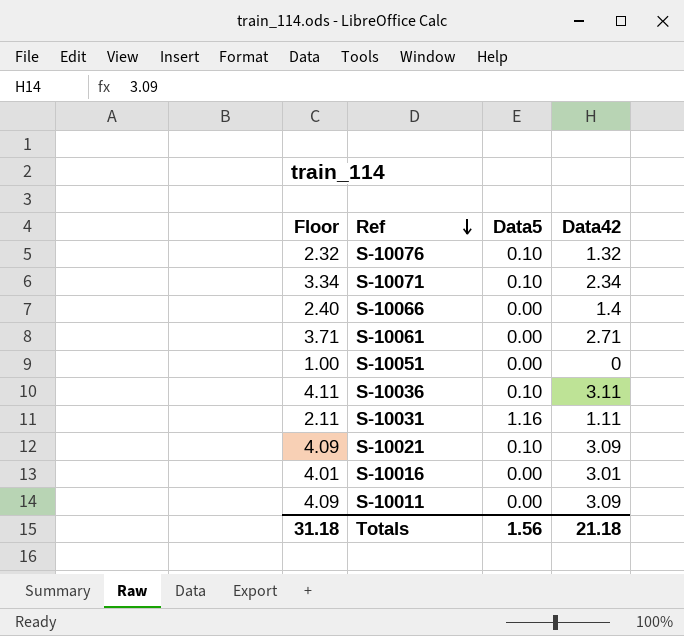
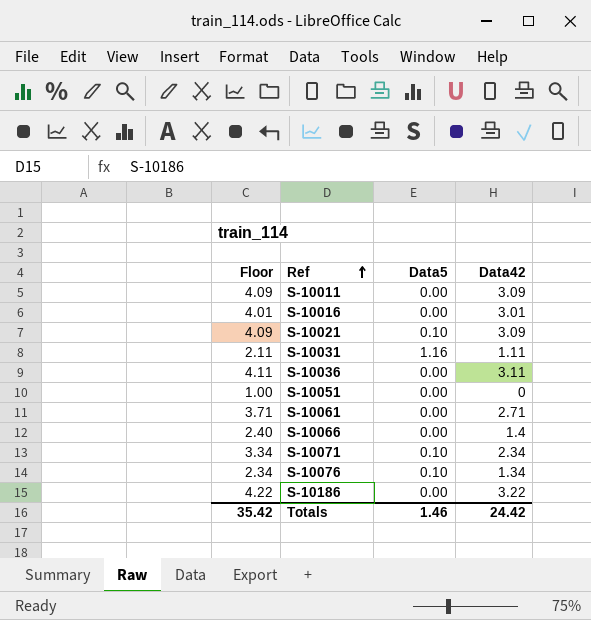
row order: Ref descending -> Ref ascending
S-10036 | Data5: 0.10 -> 0.00
S-10076 | Floor: 2.32 -> 2.34
S-10076 | Data42: 1.32 -> 1.34
row S-10186: none -> 4.22 | 0.00 | 3.22
Totals | Floor: 31.18 -> 35.42
Totals | Data5: 1.56 -> 1.46
Totals | Data42: 21.18 -> 24.42

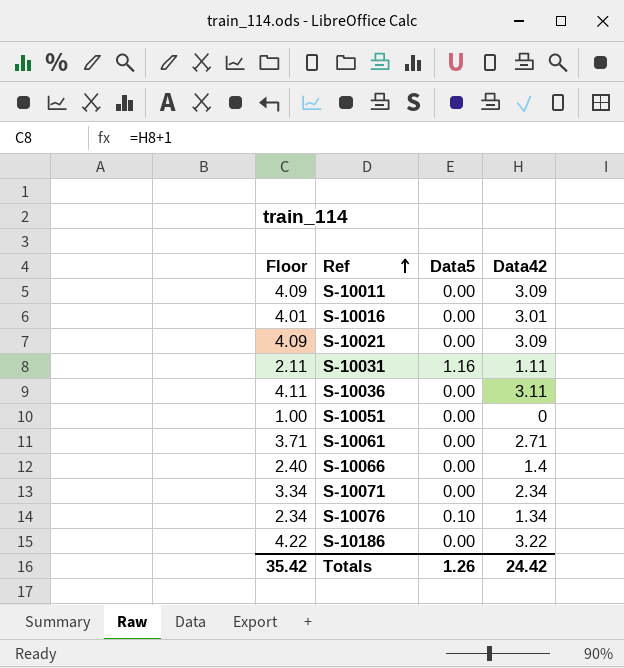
S-10021 | Data5: 0.10 -> 0.00
S-10071 | Data5: 0.10 -> 0.00
Totals | Data5: 1.46 -> 1.26

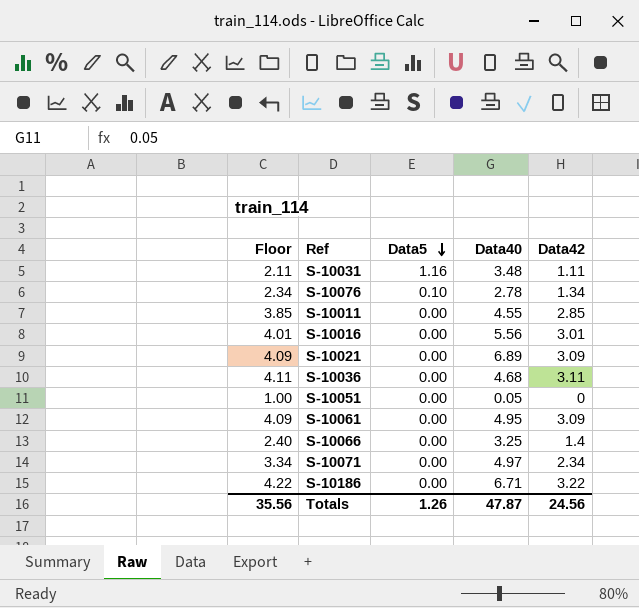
row order: Ref ascending -> Data5 descending
column Data40 | position: none -> 4
S-10011 | Floor: 4.09 -> 3.85
S-10011 | Data42: 3.09 -> 2.85
S-10061 | Floor: 3.71 -> 4.09
S-10061 | Data42: 2.71 -> 3.09
Totals | Floor: 35.42 -> 35.56
Totals | Data42: 24.42 -> 24.56

